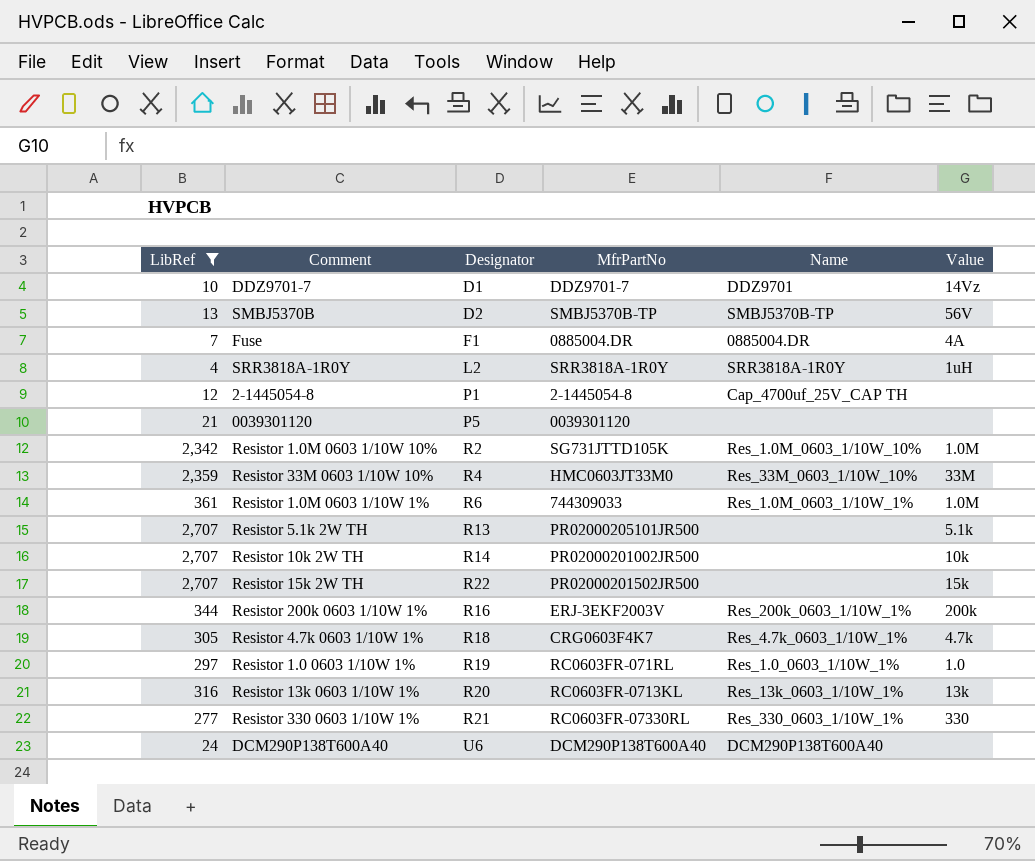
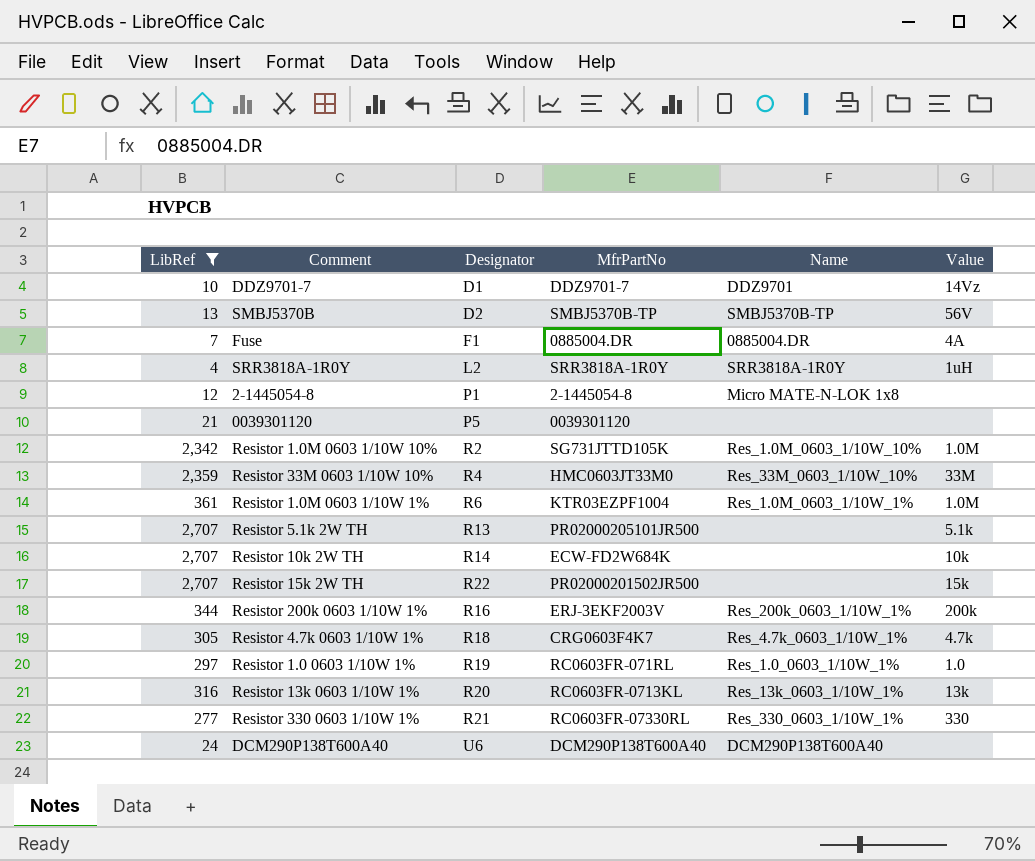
2-1445054-8 | Name: Cap_4700uf_25V_CAP TH -> Micro MATE-N-LOK 1x8
Resistor 1.0M 0603 1/10W 1% | MfrPartNo: 744309033 -> KTR03EZPF1004
Resistor 10k 2W TH | MfrPartNo: PR02000201002JR500 -> ECW-FD2W684K

